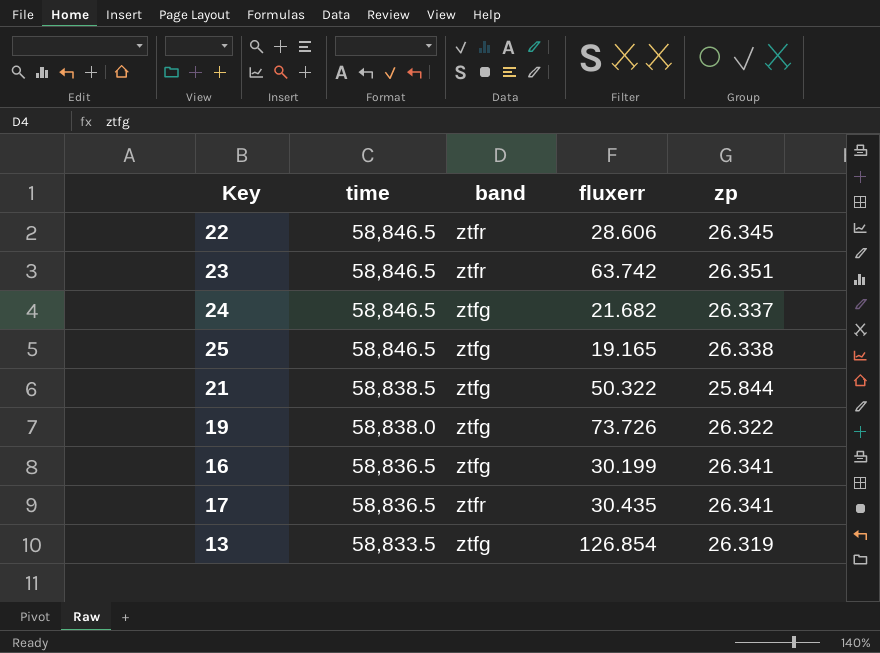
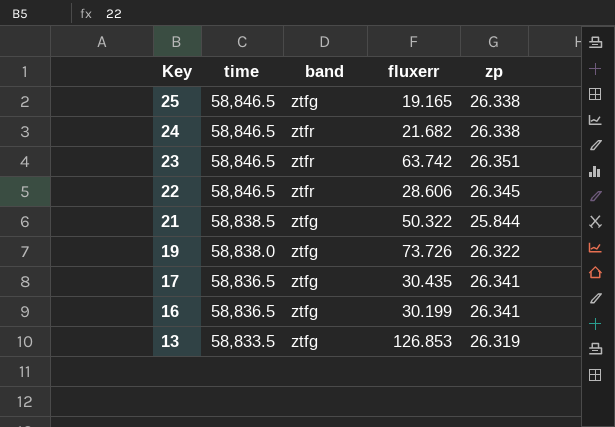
row order: time descending -> Key descending
24 | band: ztfg -> ztfr
24 | zp: 26.337 -> 26.338
17 | band: ztfr -> ztfg
13 | fluxerr: 126.854 -> 126.853

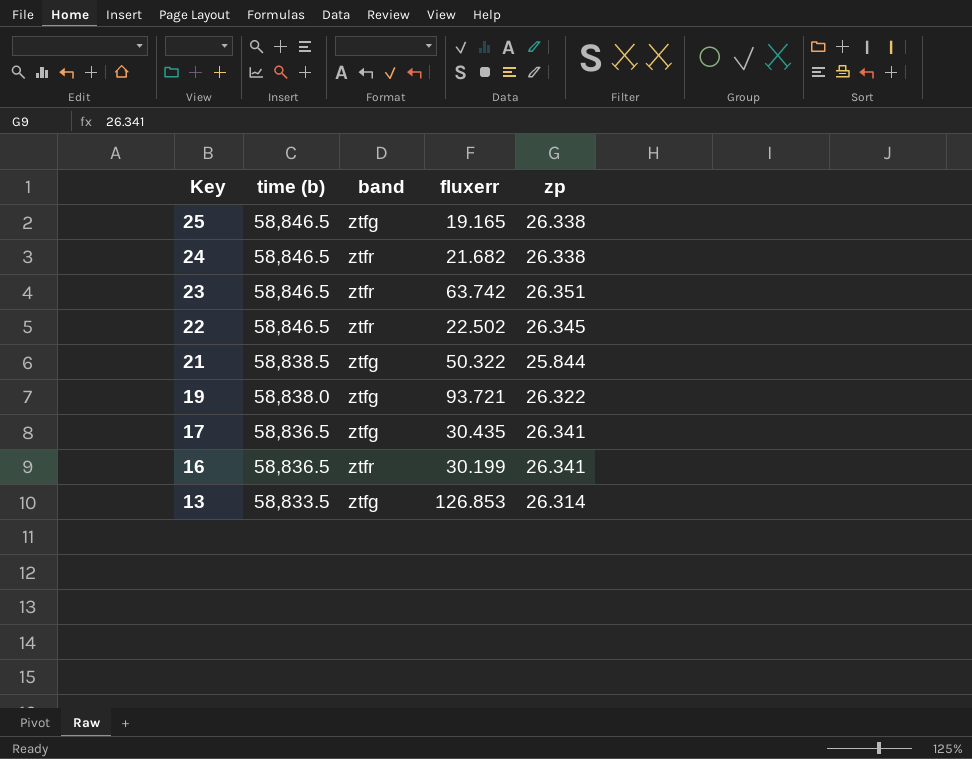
column name: time -> time (b)
22 | fluxerr: 28.606 -> 22.502
19 | fluxerr: 73.726 -> 93.721
16 | band: ztfg -> ztfr
13 | zp: 26.319 -> 26.314

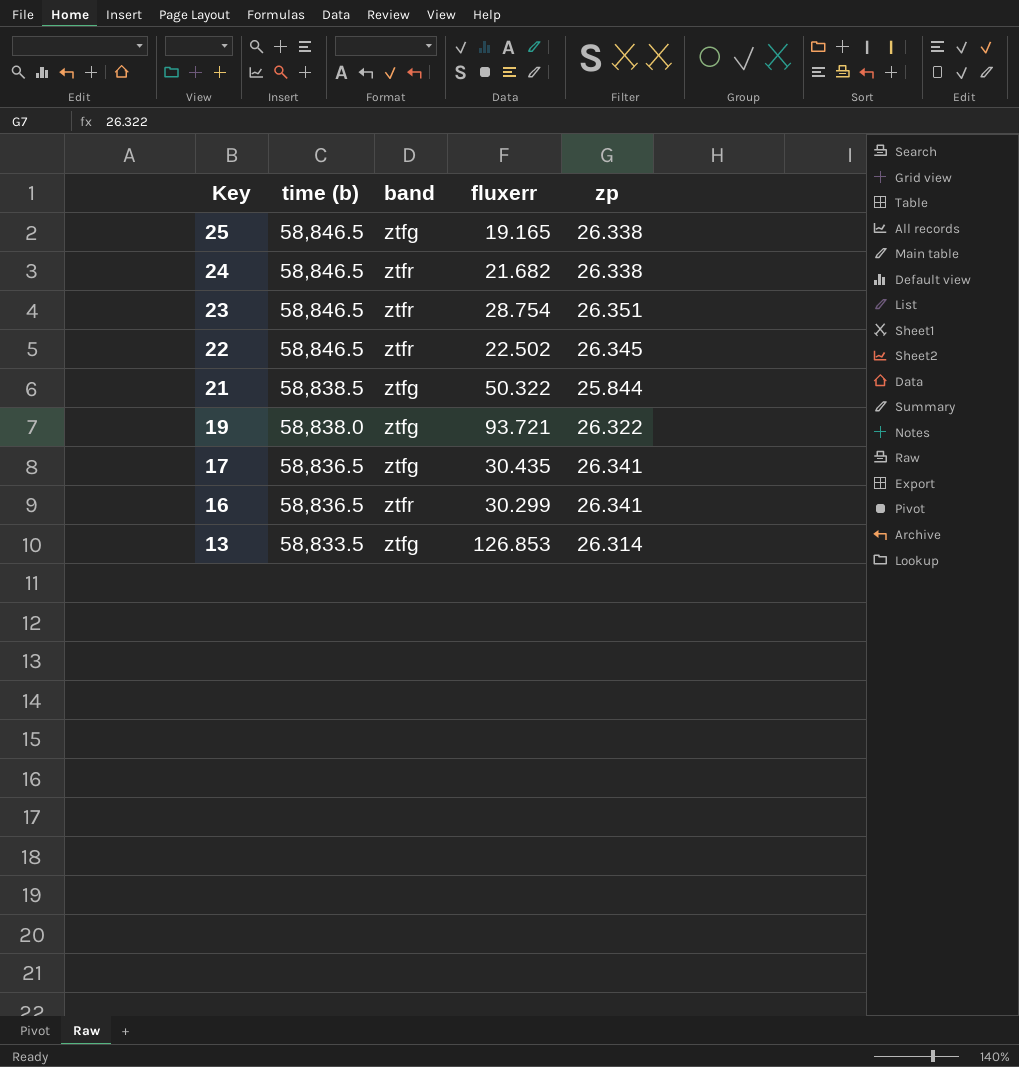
23 | fluxerr: 63.742 -> 28.754
16 | fluxerr: 30.199 -> 30.299

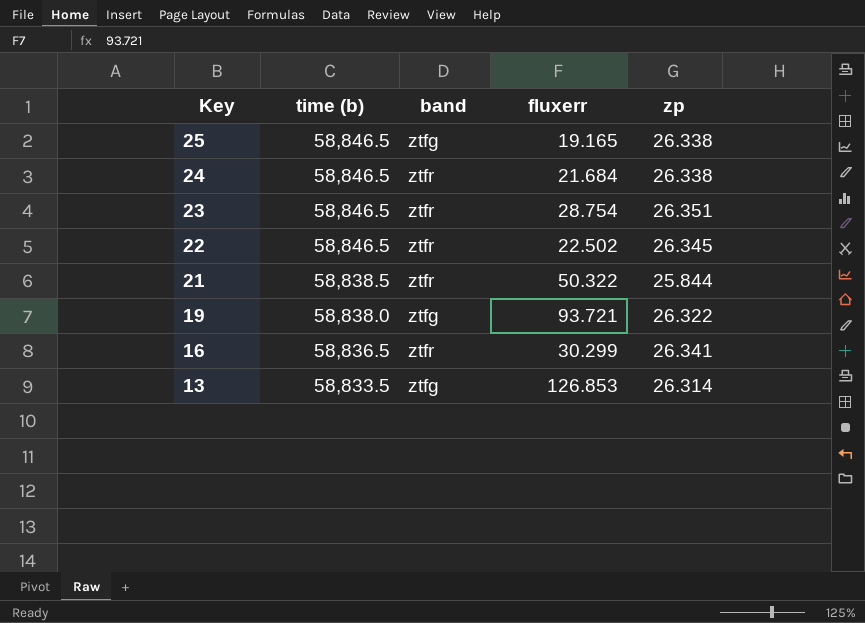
row 17: 58,836.5 | ztfg | 30.435 | 26.341 -> none
24 | fluxerr: 21.682 -> 21.684
21 | band: ztfg -> ztfr

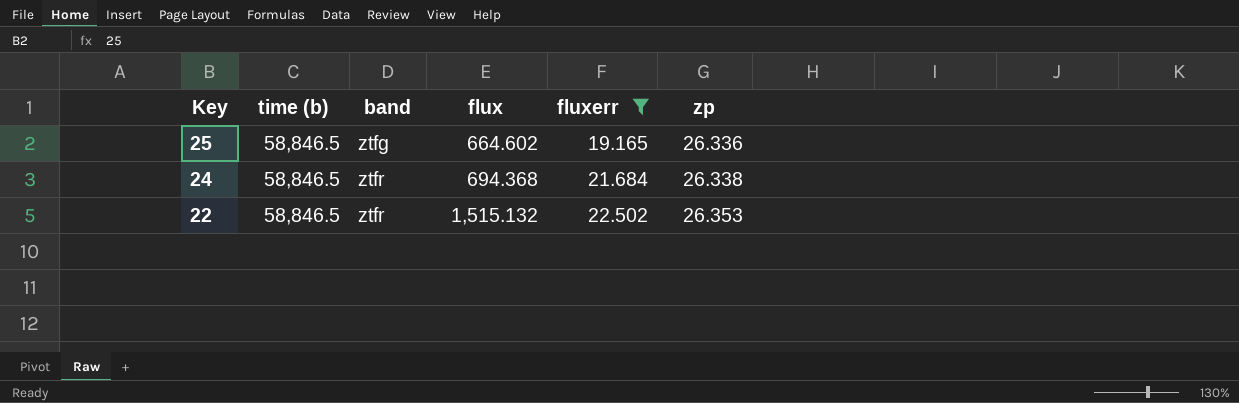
filter: none -> fluxerr <= 22.502
column flux | position: none -> 4
25 | zp: 26.338 -> 26.336
22 | zp: 26.345 -> 26.353

